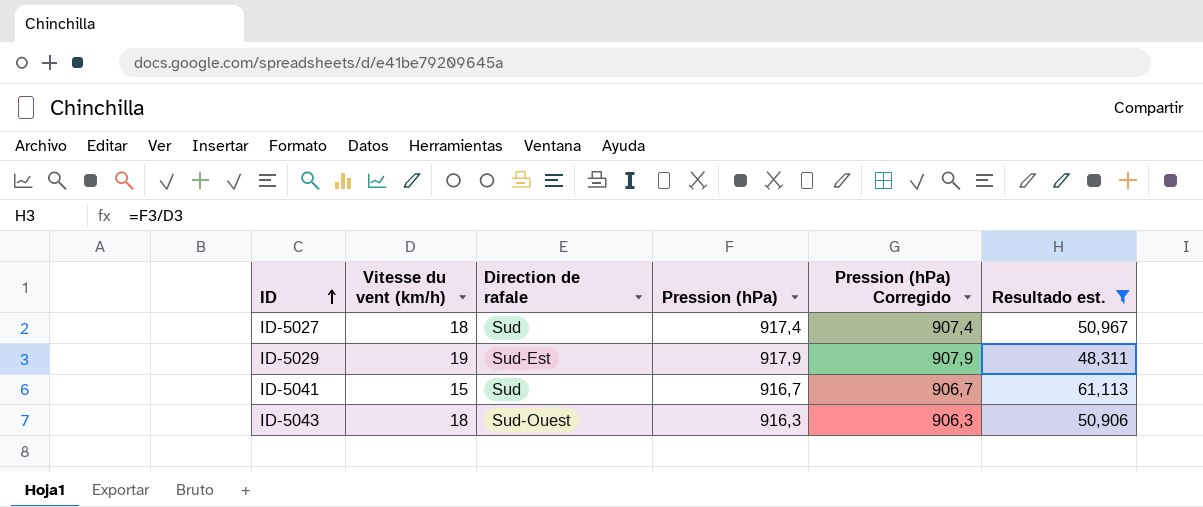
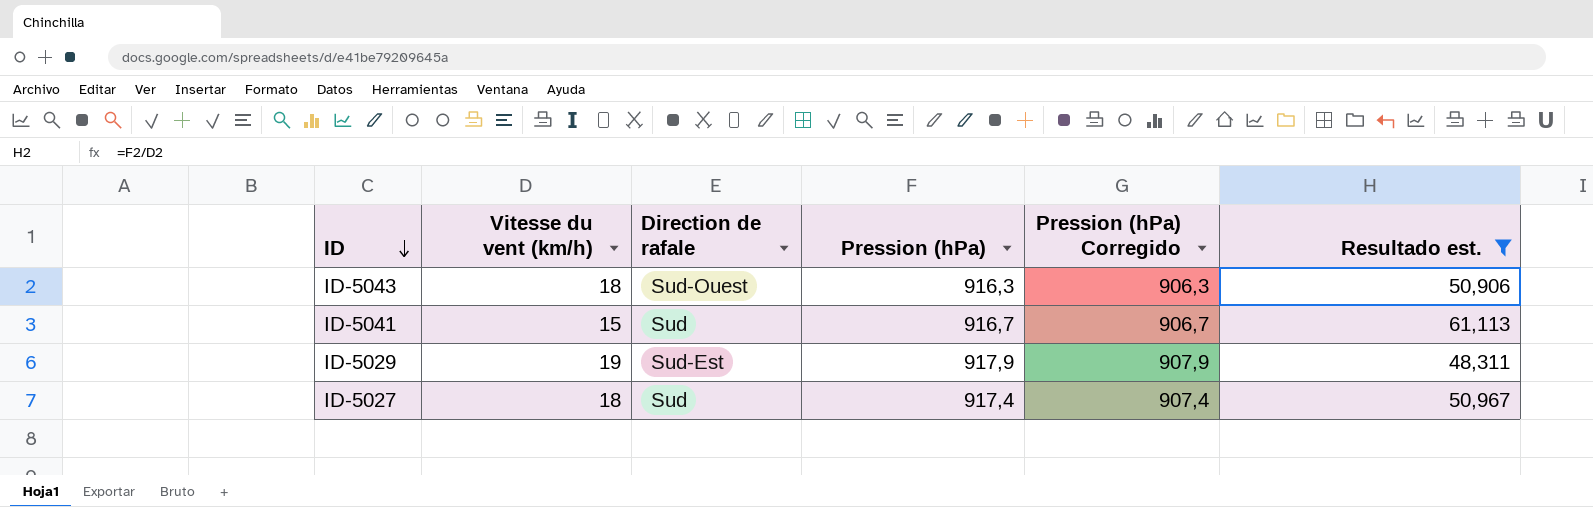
row order: ID ascending -> ID descending

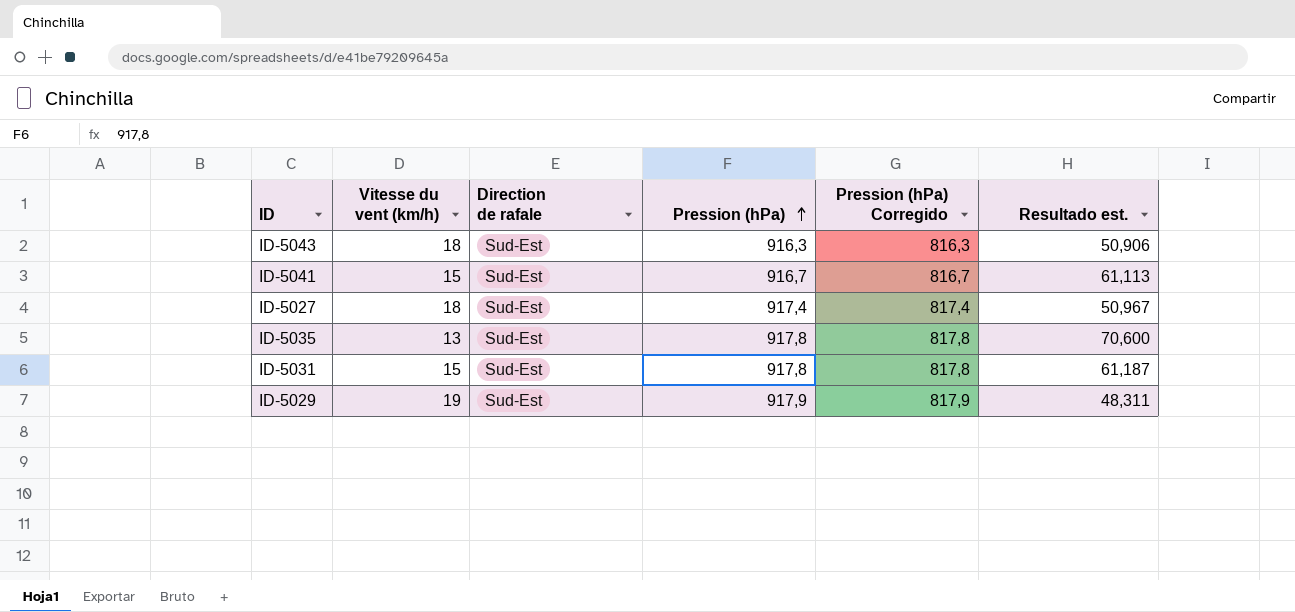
filter: Resultado est. <= 61,113 -> none
row order: ID descending -> Pression (hPa) ascending
column Pression (hPa) Corregido | formula: [Pression (hPa)] - 10 -> [Pression (hPa)] - 100
ID-5043 | Direction de rafale: Sud-Ouest -> Sud-Est
ID-5041 | Direction de rafale: Sud -> Sud-Est
ID-5027 | Direction de rafale: Sud -> Sud-Est

